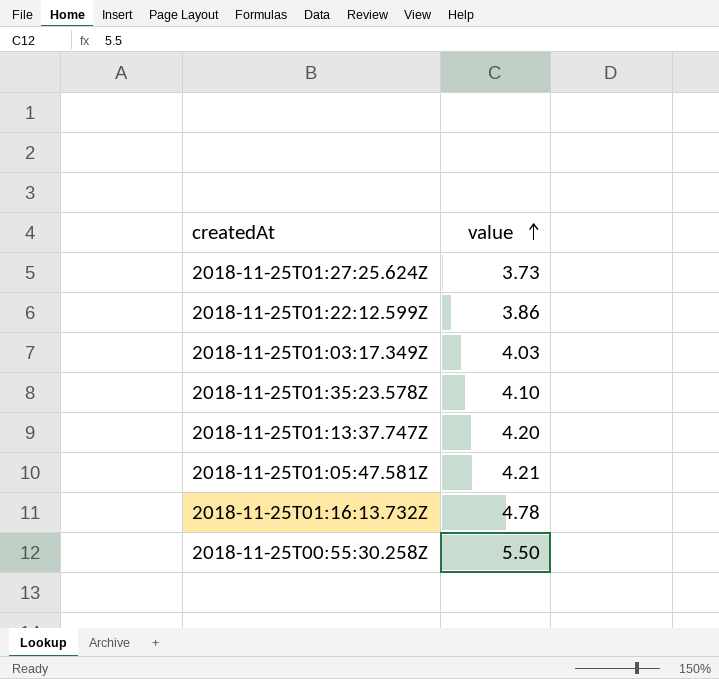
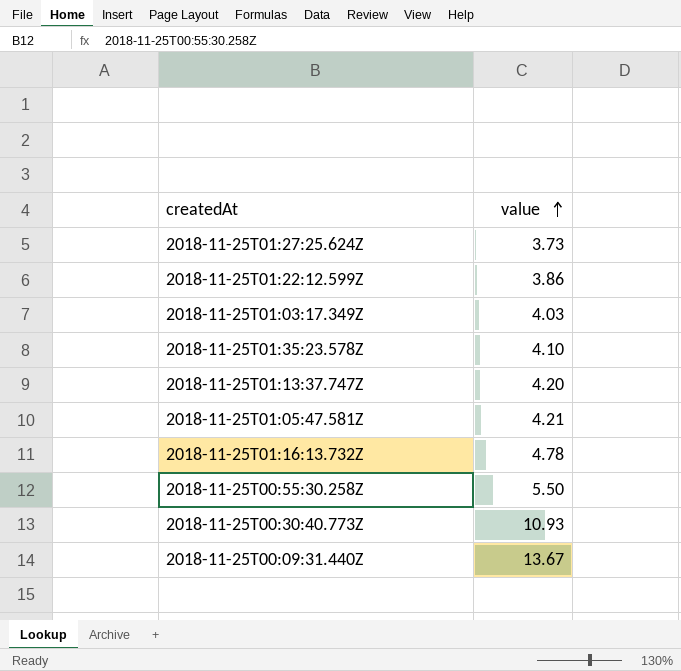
row 2018-11-25T00:30:40.773Z: none -> 10.93
row 2018-11-25T00:09:31.440Z: none -> 13.67

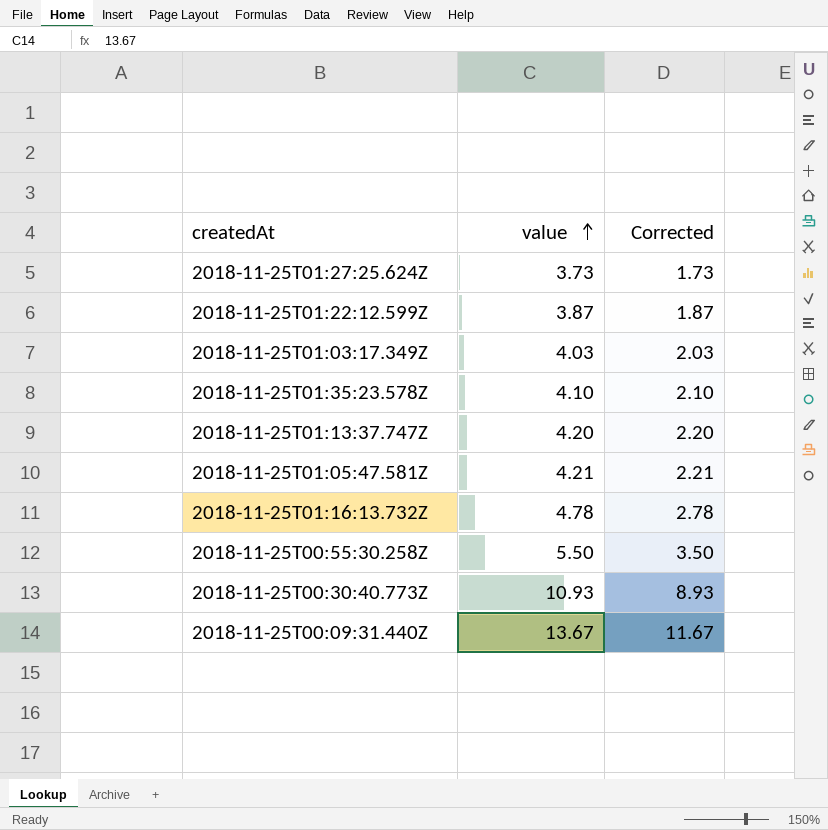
column Corrected | formula: none -> [value] - 2
2018-11-25T01:22:12.599Z | value: 3.86 -> 3.87

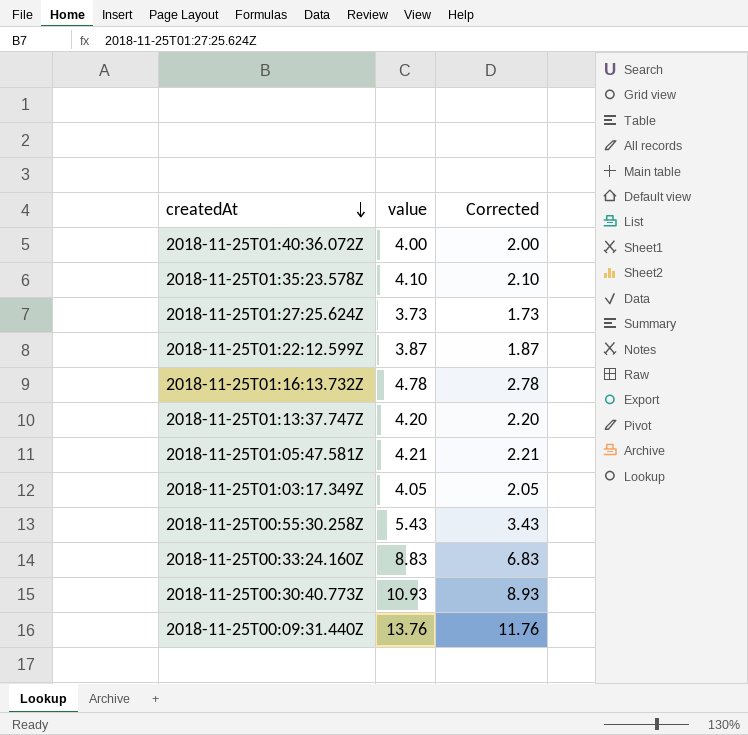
row order: value ascending -> createdAt descending
row 2018-11-25T01:40:36.072Z: none -> 4.00 | 2.00
2018-11-25T01:03:17.349Z | value: 4.03 -> 4.05
2018-11-25T01:03:17.349Z | Corrected: 2.03 -> 2.05
2018-11-25T00:55:30.258Z | value: 5.50 -> 5.43
2018-11-25T00:55:30.258Z | Corrected: 3.50 -> 3.43
row 2018-11-25T00:33:24.160Z: none -> 8.83 | 6.83
2018-11-25T00:09:31.440Z | value: 13.67 -> 13.76
2018-11-25T00:09:31.440Z | Corrected: 11.67 -> 11.76

